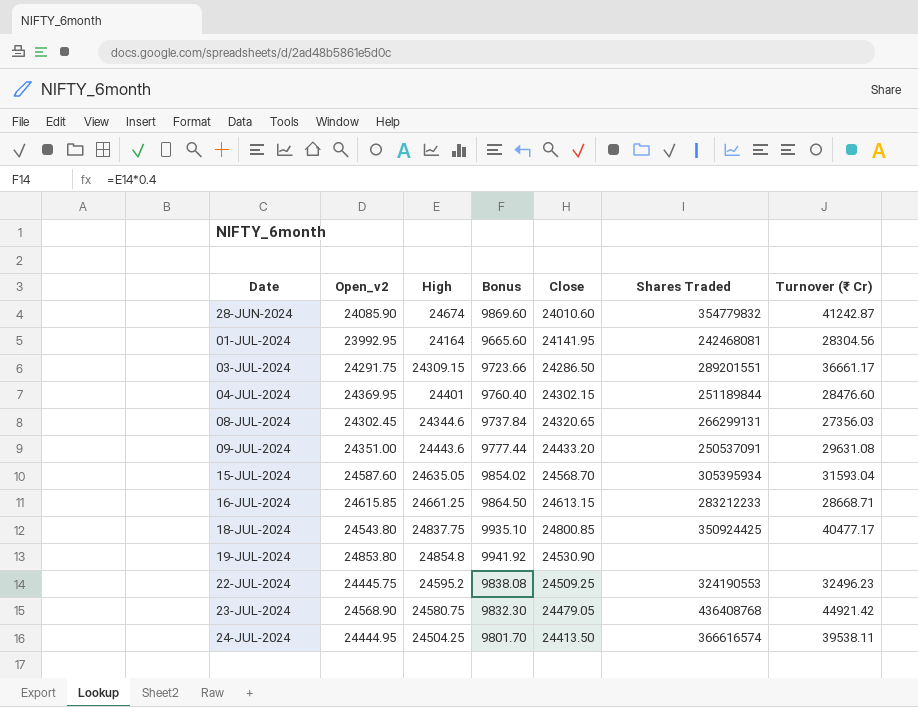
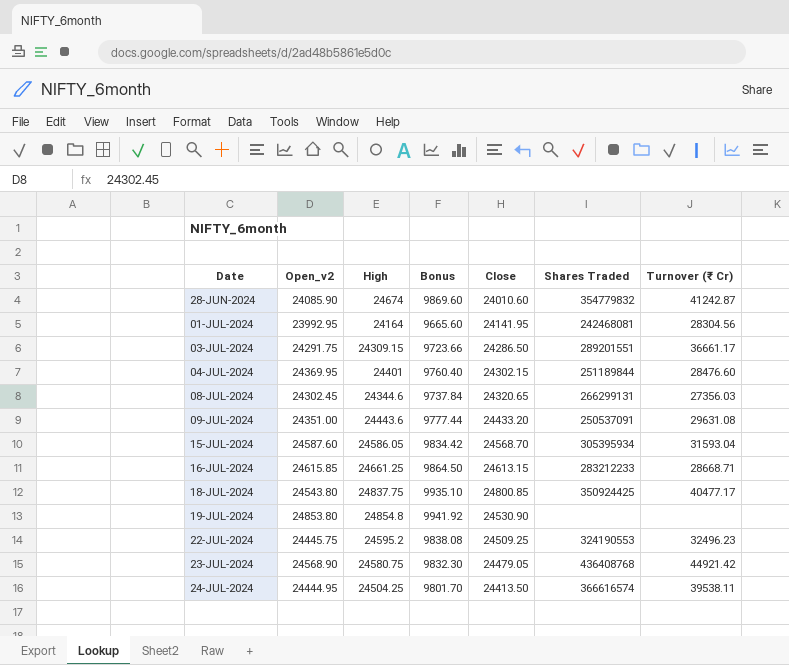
15-JUL-2024 | High: 24635.05 -> 24586.05
15-JUL-2024 | Bonus: 9854.02 -> 9834.42

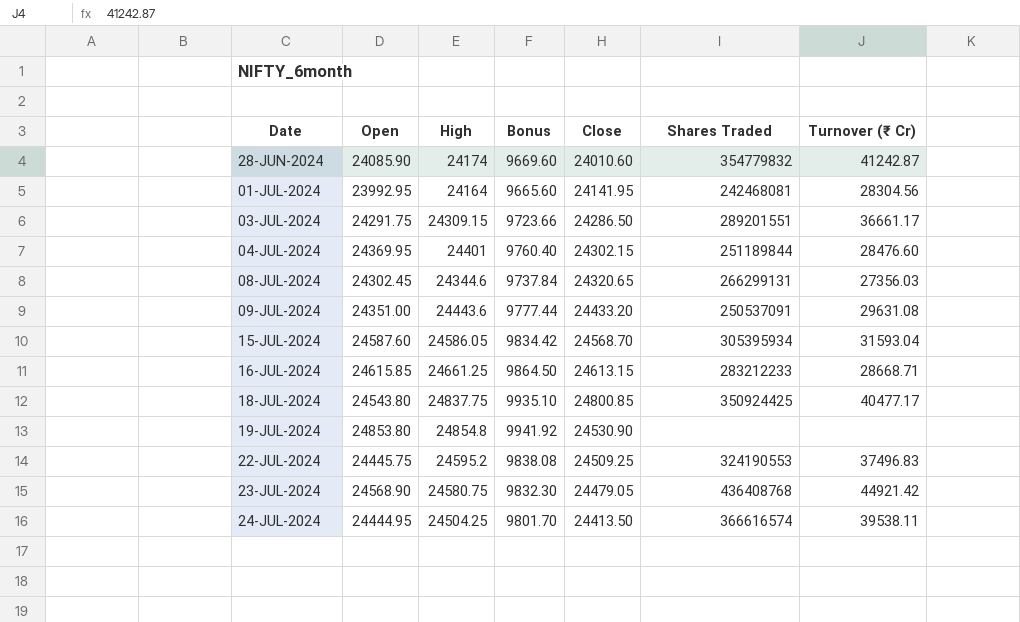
column name: Open_v2 -> Open
28-JUN-2024 | High: 24674 -> 24174
28-JUN-2024 | Bonus: 9869.60 -> 9669.60
22-JUL-2024 | Turnover (₹ Cr): 32496.23 -> 37496.83

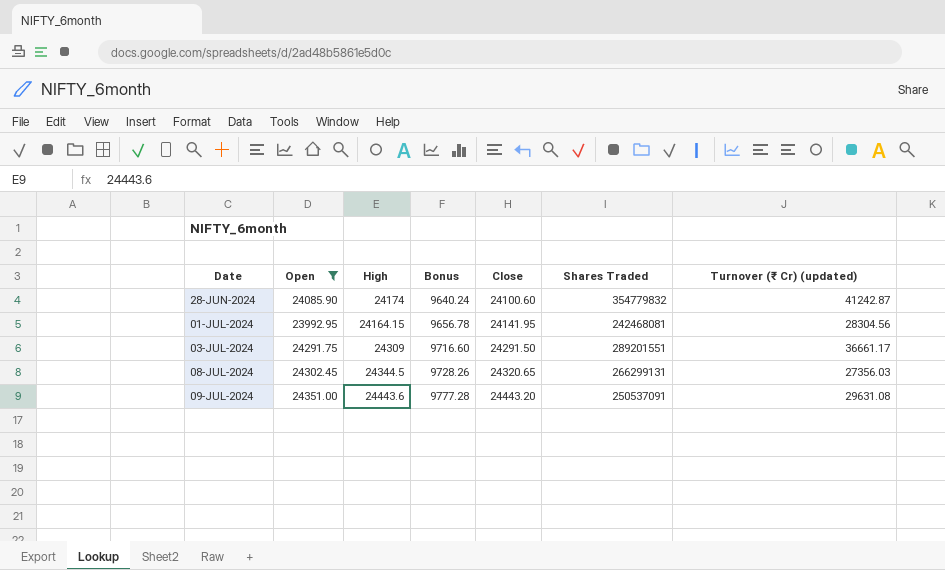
filter: none -> Open <= 24351.00
column Bonus | formula: [High] * 0.4 -> [Close] * 0.4
column name: Turnover (₹ Cr) -> Turnover (₹ Cr) (updated)
28-JUN-2024 | Close: 24010.60 -> 24100.60
01-JUL-2024 | High: 24164 -> 24164.15
03-JUL-2024 | High: 24309.15 -> 24309
03-JUL-2024 | Close: 24286.50 -> 24291.50
08-JUL-2024 | High: 24344.6 -> 24344.5
09-JUL-2024 | Close: 24433.20 -> 24443.20

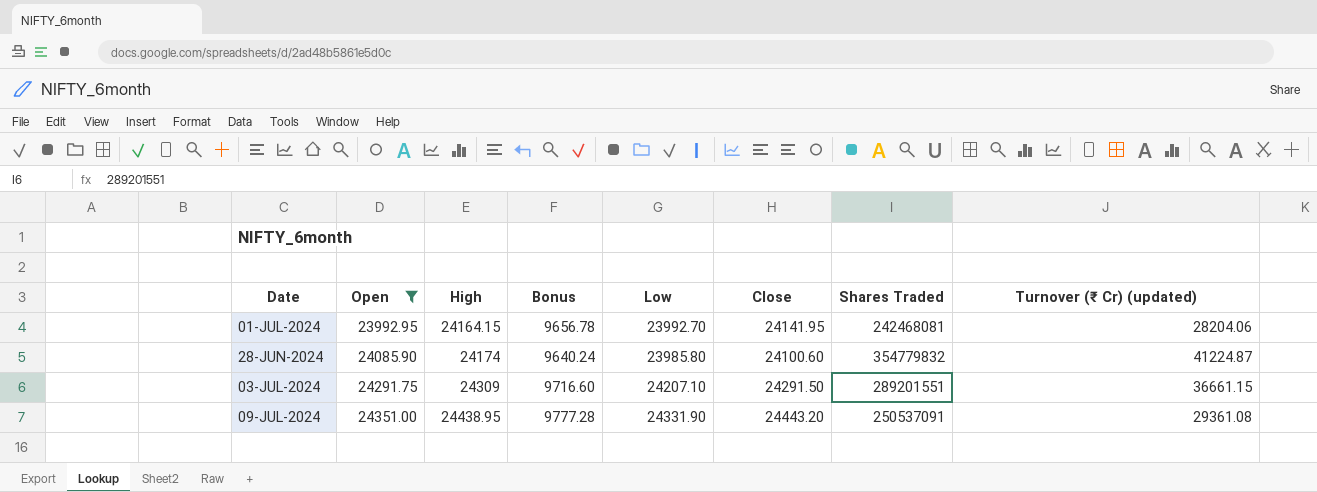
row order: Date ascending -> Open ascending
column Low | position: none -> 5
row 08-JUL-2024: 24302.45 | 24344.5 | 9728.26 | 24320.65 | 266299131 | 27356.03 -> none
01-JUL-2024 | Turnover (₹ Cr) (updated): 28304.56 -> 28204.06
28-JUN-2024 | Turnover (₹ Cr) (updated): 41242.87 -> 41224.87
03-JUL-2024 | Turnover (₹ Cr) (updated): 36661.17 -> 36661.15
09-JUL-2024 | High: 24443.6 -> 24438.95
09-JUL-2024 | Turnover (₹ Cr) (updated): 29631.08 -> 29361.08

